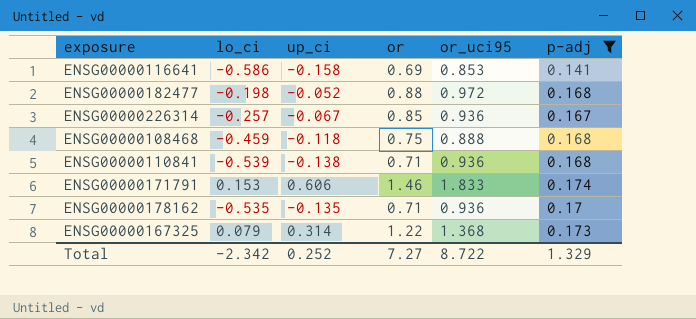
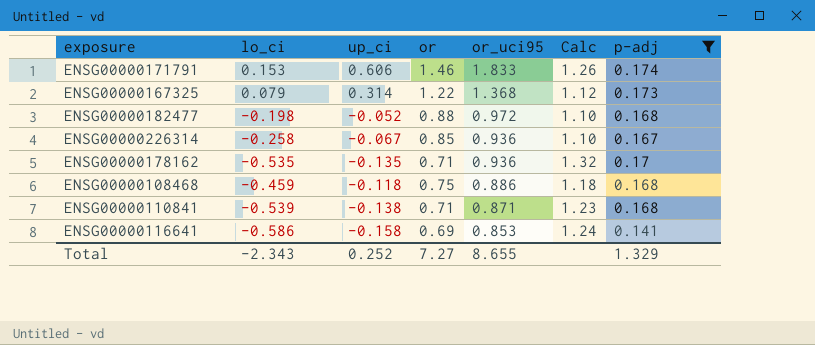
row order: none -> or_uci95 descending
column Calc | formula: none -> [or_uci95] / [or]
ENSG00000226314 | lo_ci: -0.257 -> -0.258
ENSG00000108468 | or_uci95: 0.888 -> 0.886
ENSG00000110841 | or_uci95: 0.936 -> 0.871
Total | lo_ci: -2.342 -> -2.343
Total | or_uci95: 8.722 -> 8.655

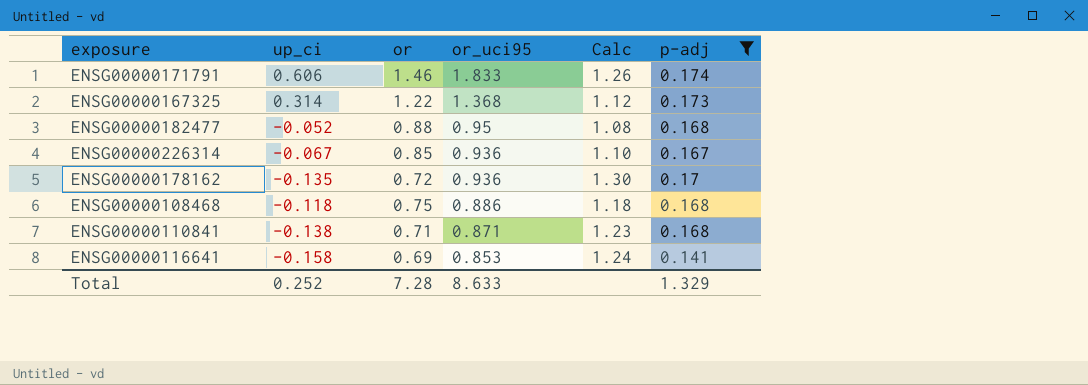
column lo_ci | position: 2 -> none
ENSG00000182477 | or_uci95: 0.972 -> 0.95
ENSG00000182477 | Calc: 1.10 -> 1.08
ENSG00000178162 | or: 0.71 -> 0.72
ENSG00000178162 | Calc: 1.32 -> 1.30
Total | or: 7.27 -> 7.28
Total | or_uci95: 8.655 -> 8.633

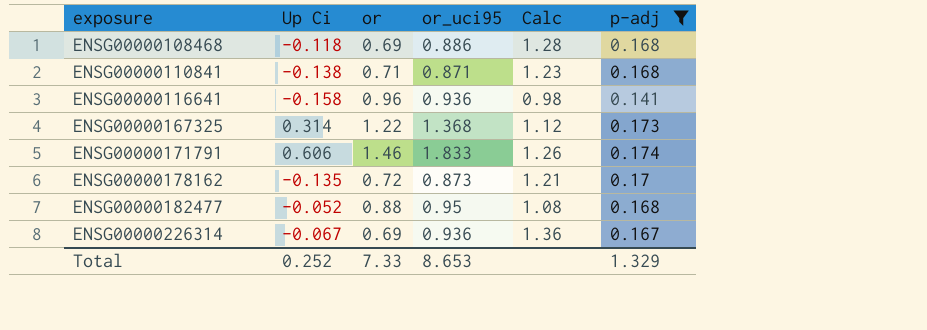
row order: or_uci95 descending -> exposure ascending
column name: up_ci -> Up Ci
ENSG00000108468 | or: 0.75 -> 0.69
ENSG00000108468 | Calc: 1.18 -> 1.28
ENSG00000116641 | or: 0.69 -> 0.96
ENSG00000116641 | or_uci95: 0.853 -> 0.936
ENSG00000116641 | Calc: 1.24 -> 0.98
ENSG00000178162 | or_uci95: 0.936 -> 0.873
ENSG00000178162 | Calc: 1.30 -> 1.21
ENSG00000226314 | or: 0.85 -> 0.69
ENSG00000226314 | Calc: 1.10 -> 1.36
Total | or: 7.28 -> 7.33
Total | or_uci95: 8.633 -> 8.653

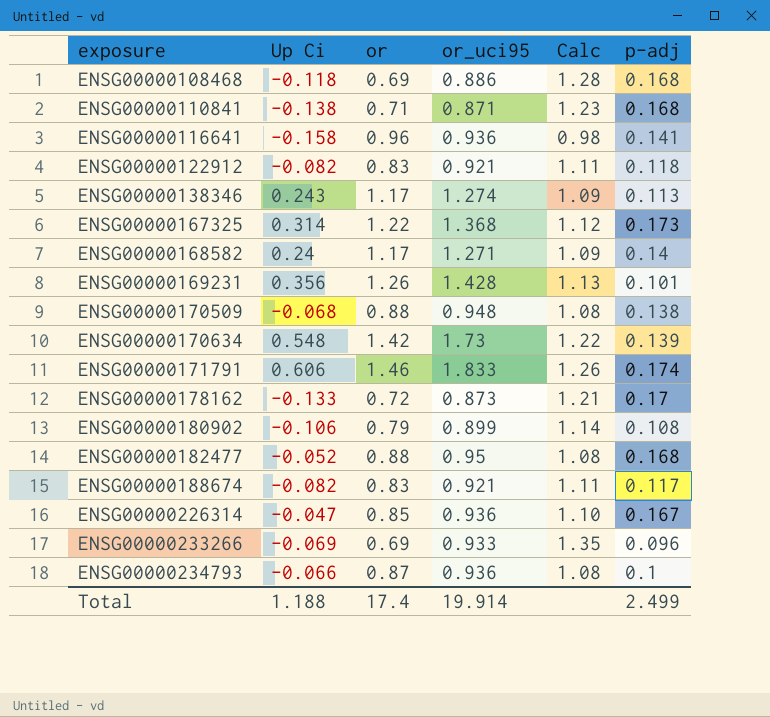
filter: p-adj >= 0.141 -> none
ENSG00000178162 | Up Ci: -0.135 -> -0.133
ENSG00000226314 | Up Ci: -0.067 -> -0.047
ENSG00000226314 | or: 0.69 -> 0.85
ENSG00000226314 | Calc: 1.36 -> 1.10
Total | Up Ci: 0.252 -> 1.188
Total | or: 7.33 -> 17.4
Total | or_uci95: 8.653 -> 19.914
Total | p-adj: 1.329 -> 2.499

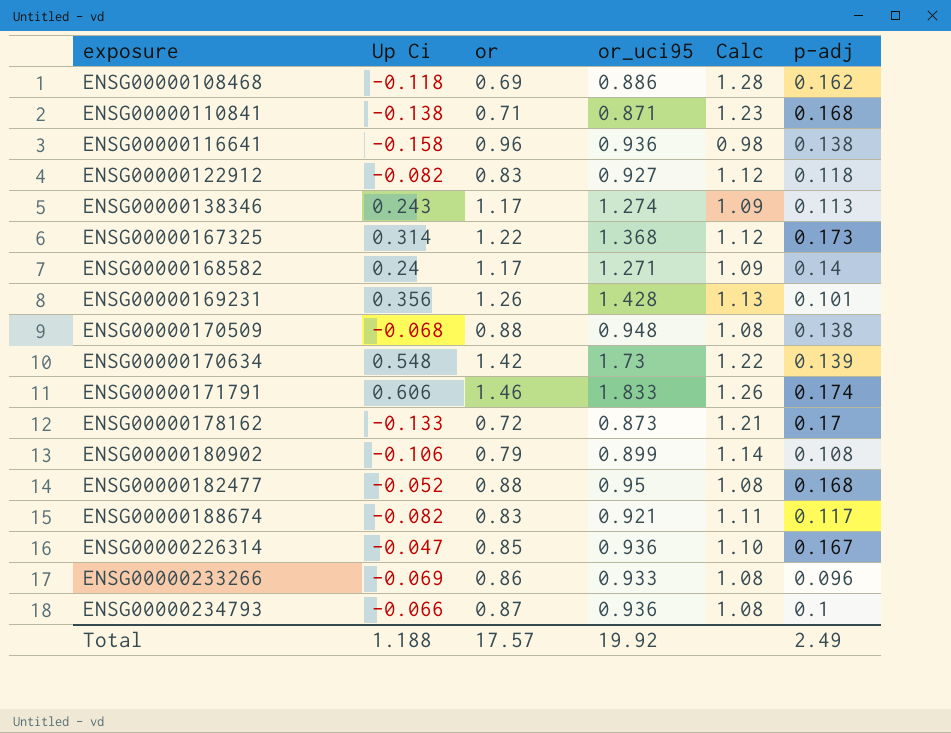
ENSG00000108468 | p-adj: 0.168 -> 0.162
ENSG00000116641 | p-adj: 0.141 -> 0.138
ENSG00000122912 | or_uci95: 0.921 -> 0.927
ENSG00000122912 | Calc: 1.11 -> 1.12
ENSG00000233266 | or: 0.69 -> 0.86
ENSG00000233266 | Calc: 1.35 -> 1.08
Total | or: 17.4 -> 17.57
Total | or_uci95: 19.914 -> 19.92
Total | p-adj: 2.499 -> 2.49

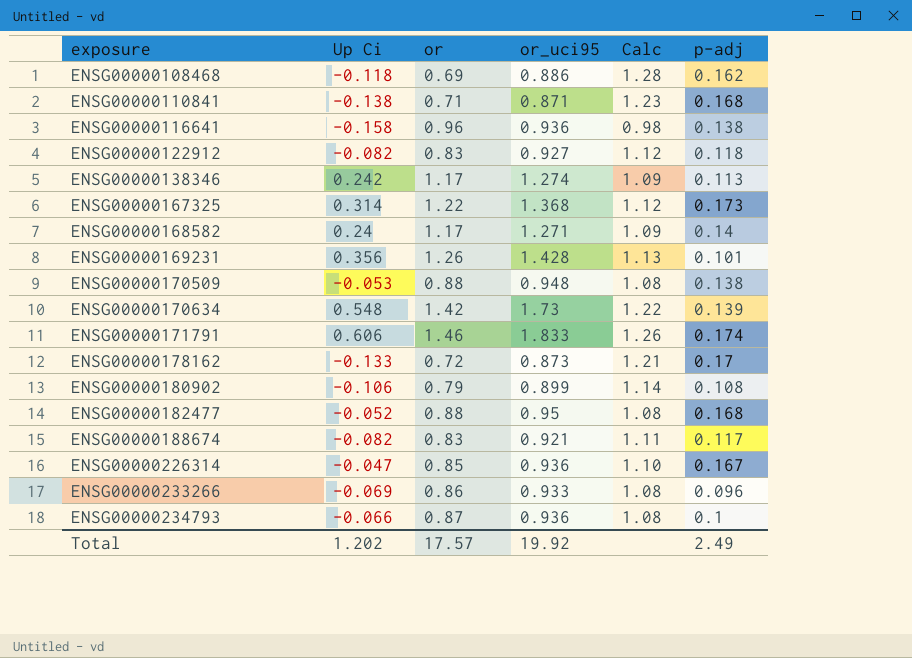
ENSG00000138346 | Up Ci: 0.243 -> 0.242
ENSG00000170509 | Up Ci: -0.068 -> -0.053
Total | Up Ci: 1.188 -> 1.202

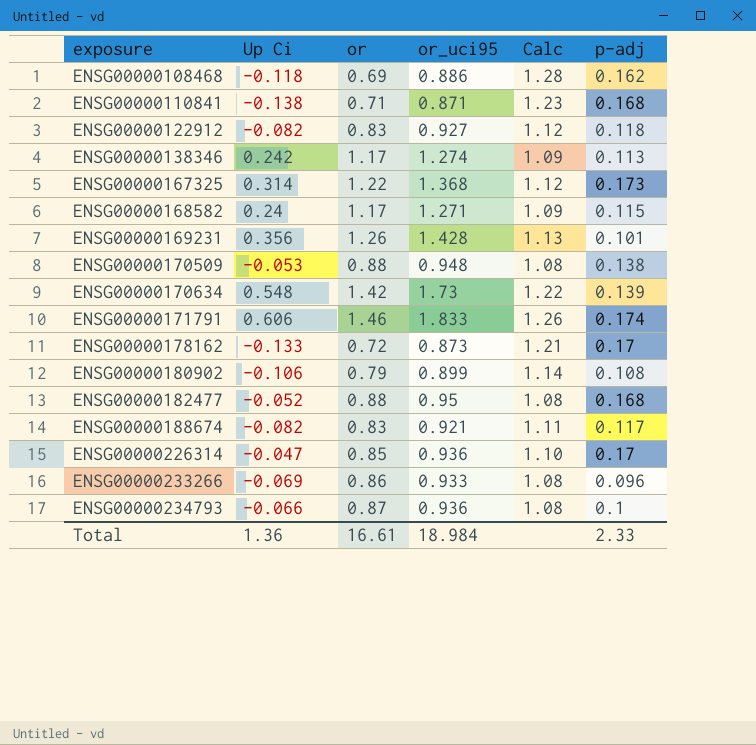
row ENSG00000116641: -0.158 | 0.96 | 0.936 | 0.98 | 0.138 -> none
ENSG00000168582 | p-adj: 0.14 -> 0.115
ENSG00000226314 | p-adj: 0.167 -> 0.17
Total | Up Ci: 1.202 -> 1.36
Total | or: 17.57 -> 16.61
Total | or_uci95: 19.92 -> 18.984
Total | p-adj: 2.49 -> 2.33

